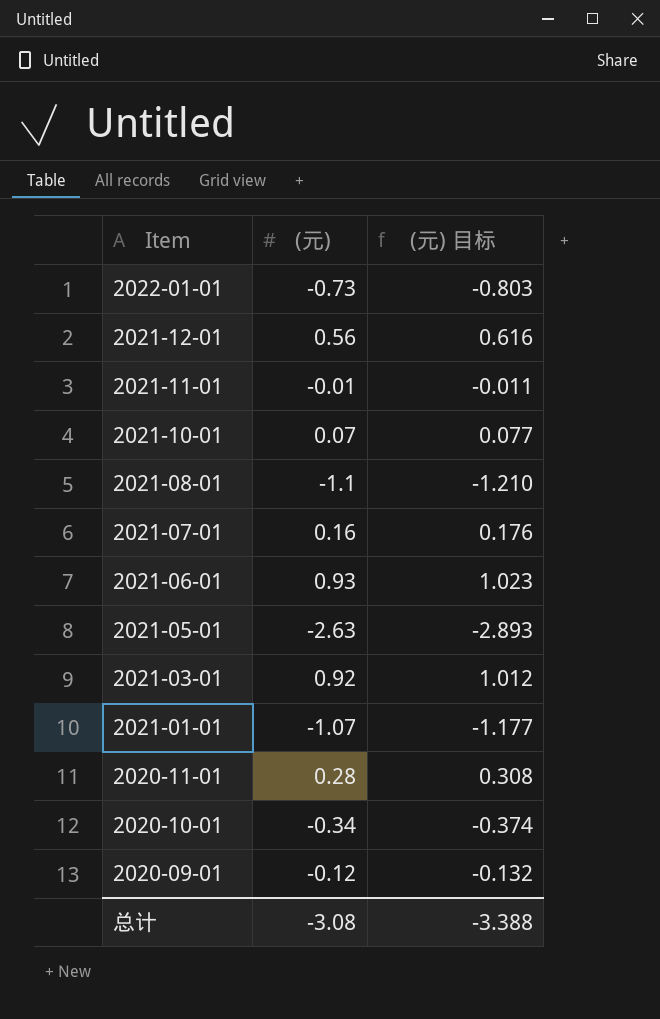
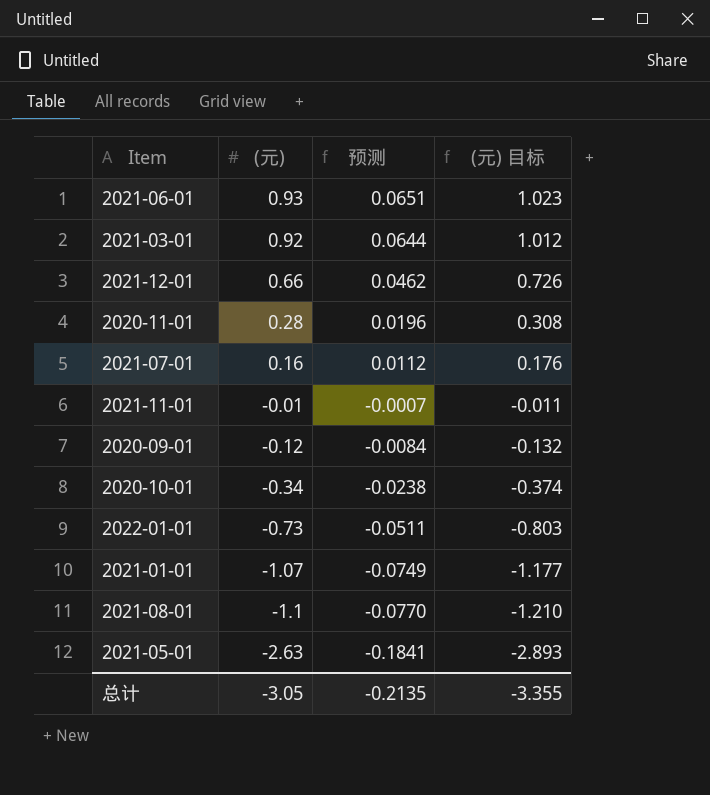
row order: Item descending -> (元) descending
column 预测 | formula: none -> [(元)] * 0.07
row 2021-10-01: 0.07 | 0.077 -> none
2021-12-01 | (元): 0.56 -> 0.66
2021-12-01 | (元) 目标: 0.616 -> 0.726
总计 | (元): -3.08 -> -3.05
总计 | (元) 目标: -3.388 -> -3.355

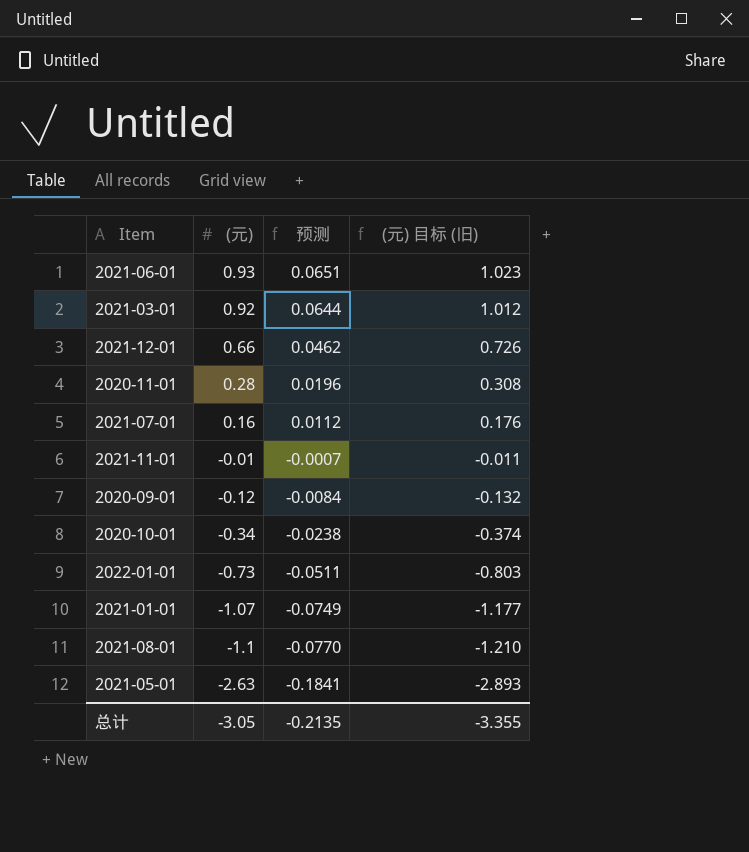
column name: (元) 目标 -> (元) 目标 (旧)

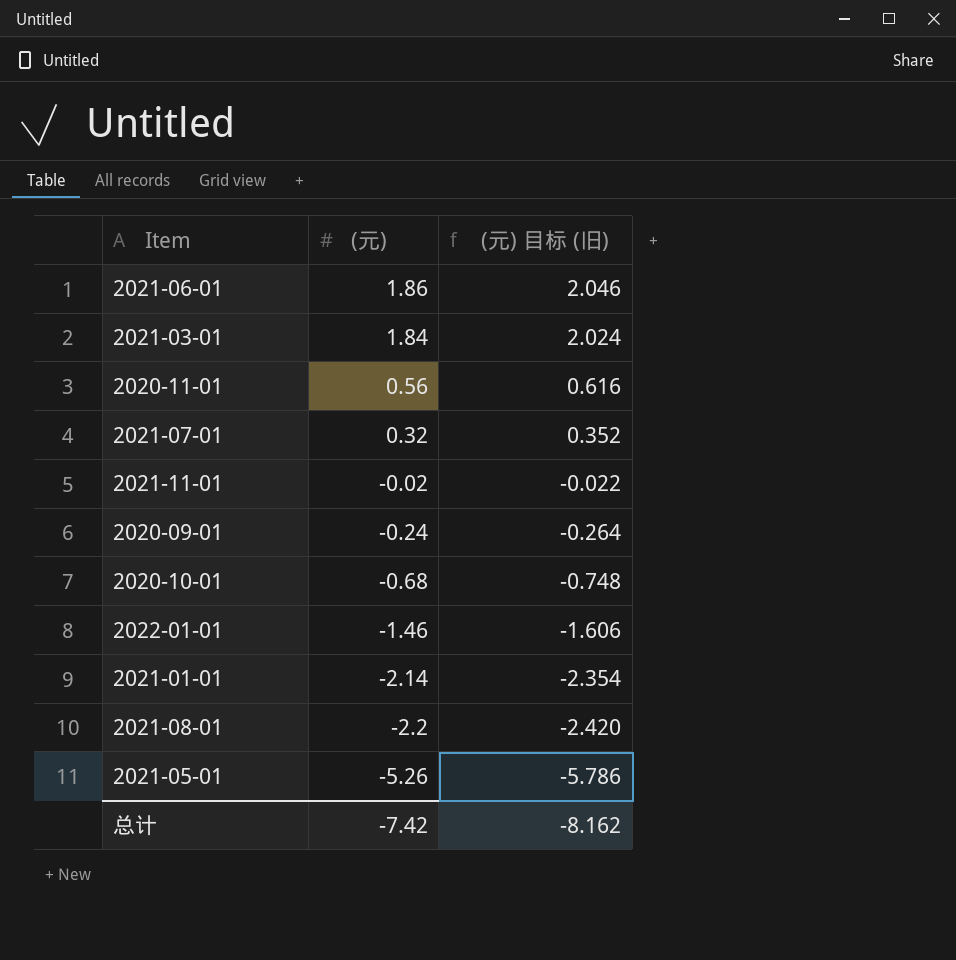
column 预测 | formula: [(元)] * 0.07 -> none
row 2021-12-01: 0.66 | 0.0462 | 0.726 -> none
2021-06-01 | (元): 0.93 -> 1.86
2021-06-01 | (元) 目标 (旧): 1.023 -> 2.046
2021-03-01 | (元): 0.92 -> 1.84
2021-03-01 | (元) 目标 (旧): 1.012 -> 2.024
2020-11-01 | (元): 0.28 -> 0.56
2020-11-01 | (元) 目标 (旧): 0.308 -> 0.616
2021-07-01 | (元): 0.16 -> 0.32
2021-07-01 | (元) 目标 (旧): 0.176 -> 0.352
2021-11-01 | (元): -0.01 -> -0.02
2021-11-01 | (元) 目标 (旧): -0.011 -> -0.022
2020-09-01 | (元): -0.12 -> -0.24
2020-09-01 | (元) 目标 (旧): -0.132 -> -0.264
2020-10-01 | (元): -0.34 -> -0.68
2020-10-01 | (元) 目标 (旧): -0.374 -> -0.748
2022-01-01 | (元): -0.73 -> -1.46
2022-01-01 | (元) 目标 (旧): -0.803 -> -1.606
2021-01-01 | (元): -1.07 -> -2.14
2021-01-01 | (元) 目标 (旧): -1.177 -> -2.354
2021-08-01 | (元): -1.1 -> -2.2
2021-08-01 | (元) 目标 (旧): -1.210 -> -2.420
2021-05-01 | (元): -2.63 -> -5.26
2021-05-01 | (元) 目标 (旧): -2.893 -> -5.786
总计 | (元): -3.05 -> -7.42
总计 | (元) 目标 (旧): -3.355 -> -8.162

